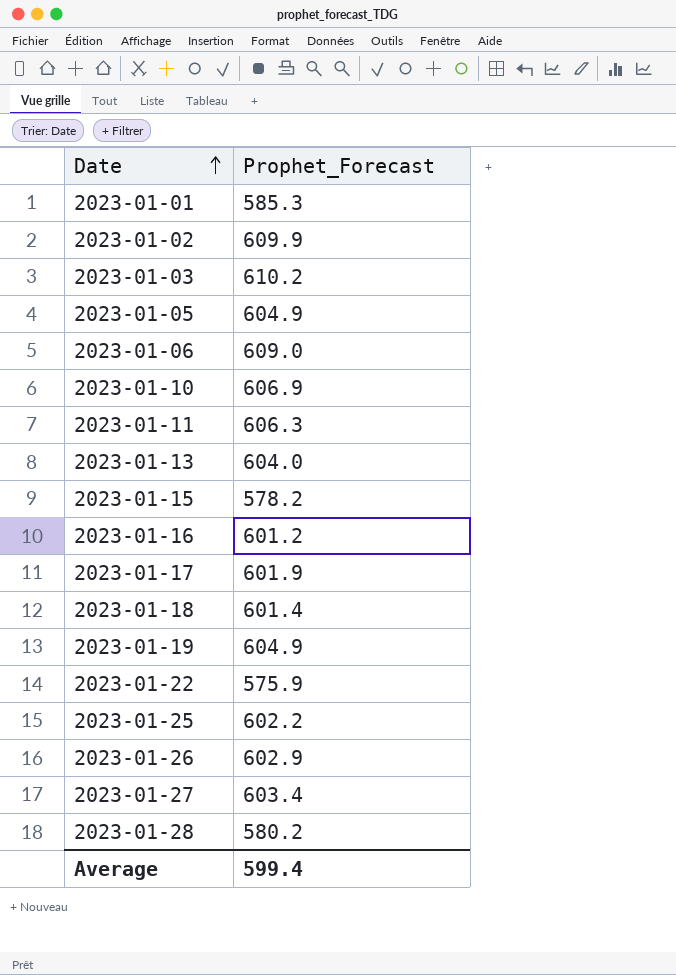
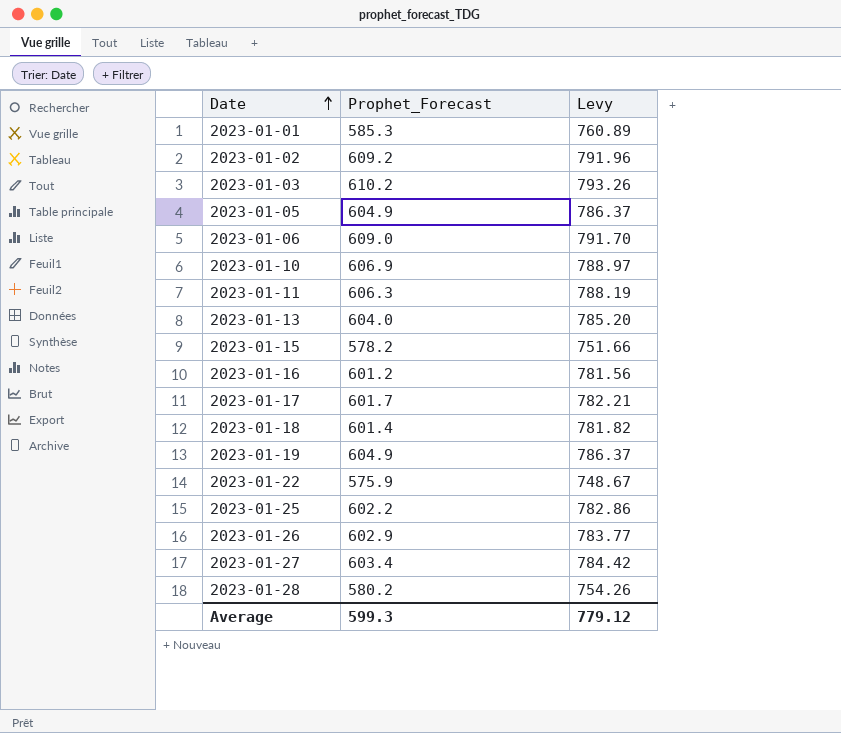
column Levy | formula: none -> [Prophet_Forecast] * 1.3
2023-01-02 | Prophet_Forecast: 609.9 -> 609.2
2023-01-17 | Prophet_Forecast: 601.9 -> 601.7
Average | Prophet_Forecast: 599.4 -> 599.3

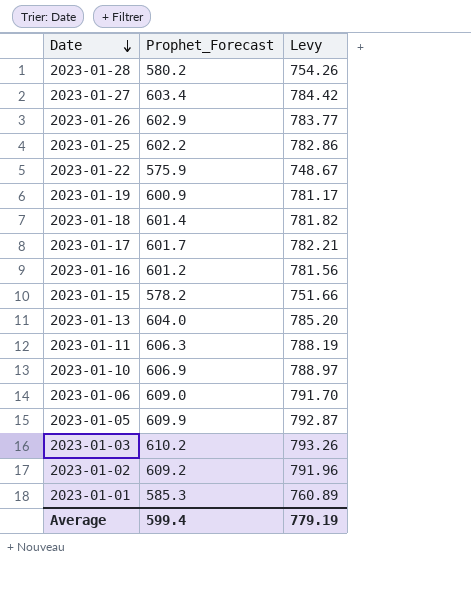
row order: Date ascending -> Date descending
2023-01-19 | Prophet_Forecast: 604.9 -> 600.9
2023-01-19 | Levy: 786.37 -> 781.17
2023-01-05 | Prophet_Forecast: 604.9 -> 609.9
2023-01-05 | Levy: 786.37 -> 792.87
Average | Prophet_Forecast: 599.3 -> 599.4
Average | Levy: 779.12 -> 779.19

